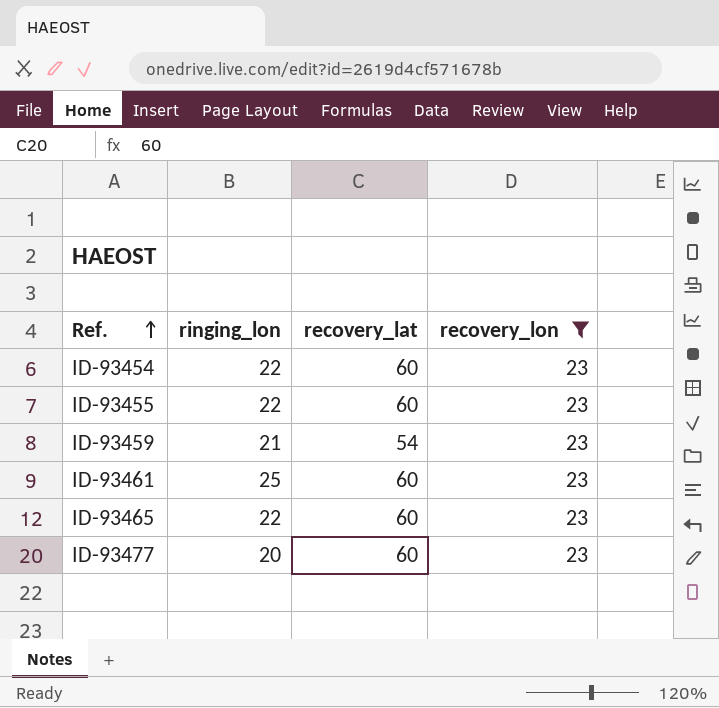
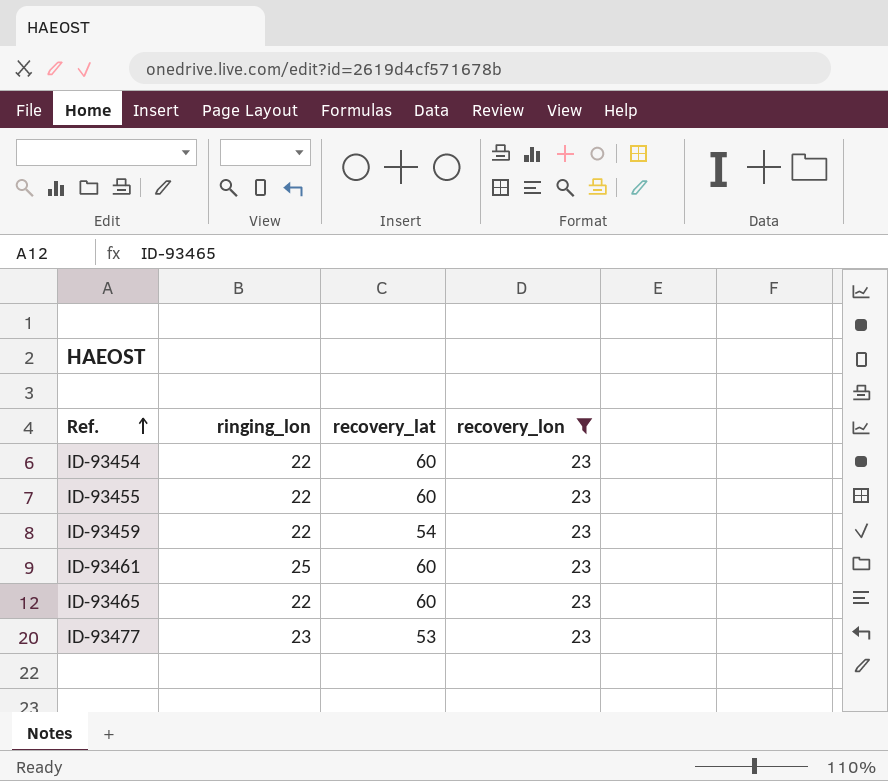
ID-93459 | ringing_lon: 21 -> 22
ID-93477 | ringing_lon: 20 -> 23
ID-93477 | recovery_lat: 60 -> 53

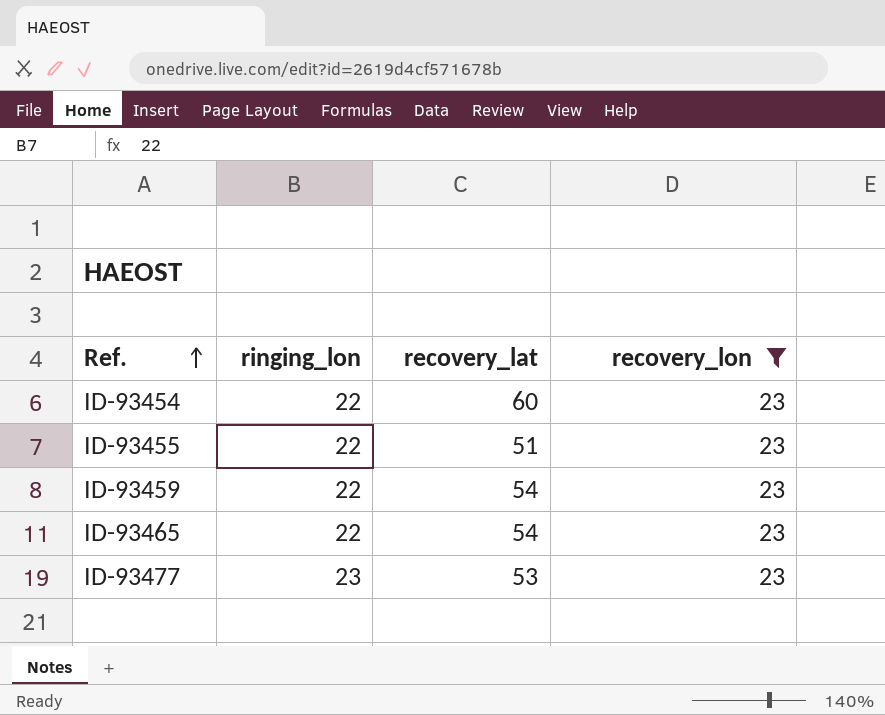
row ID-93461: 25 | 60 | 23 -> none
ID-93455 | recovery_lat: 60 -> 51
ID-93465 | recovery_lat: 60 -> 54

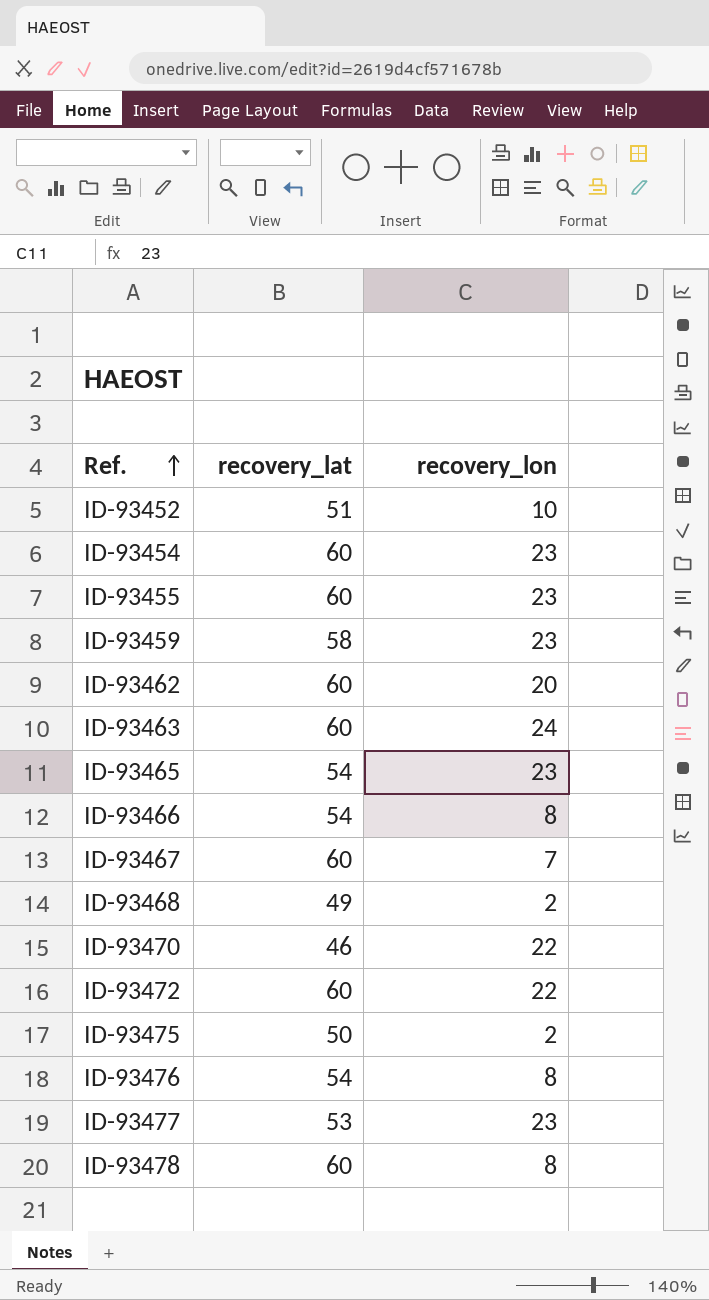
filter: recovery_lon = 23 -> none
column ringing_lon | position: 2 -> none
ID-93455 | recovery_lat: 51 -> 60
ID-93459 | recovery_lat: 54 -> 58

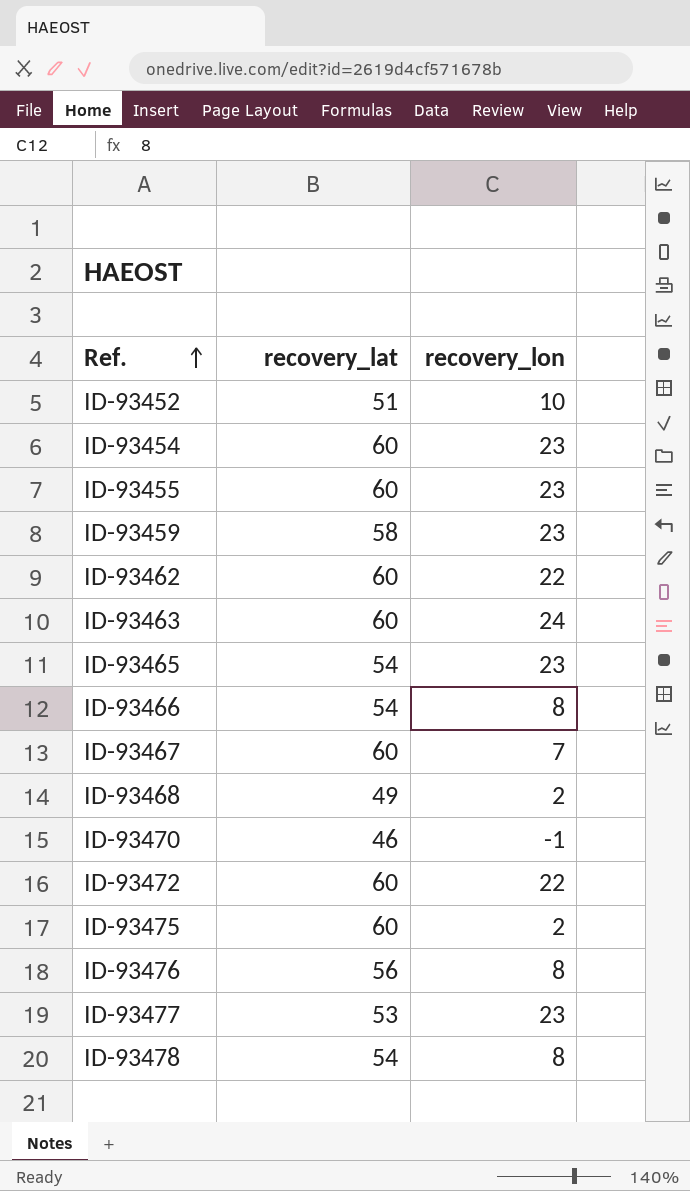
ID-93462 | recovery_lon: 20 -> 22
ID-93470 | recovery_lon: 22 -> -1
ID-93475 | recovery_lat: 50 -> 60
ID-93476 | recovery_lat: 54 -> 56
ID-93478 | recovery_lat: 60 -> 54

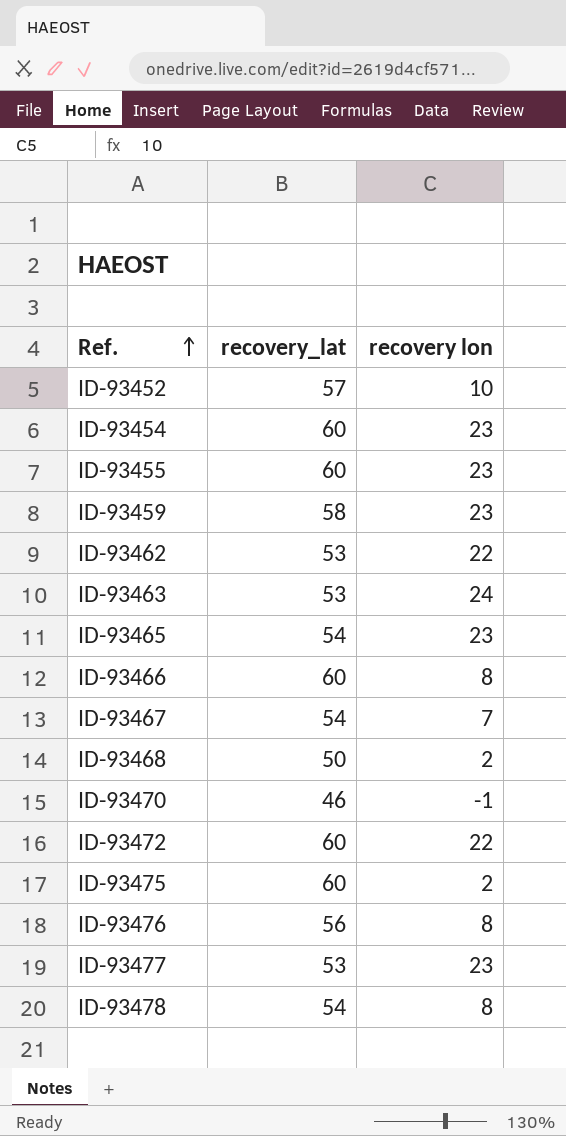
column name: recovery_lon -> recovery lon
ID-93452 | recovery_lat: 51 -> 57
ID-93462 | recovery_lat: 60 -> 53
ID-93463 | recovery_lat: 60 -> 53
ID-93466 | recovery_lat: 54 -> 60
ID-93467 | recovery_lat: 60 -> 54
ID-93468 | recovery_lat: 49 -> 50

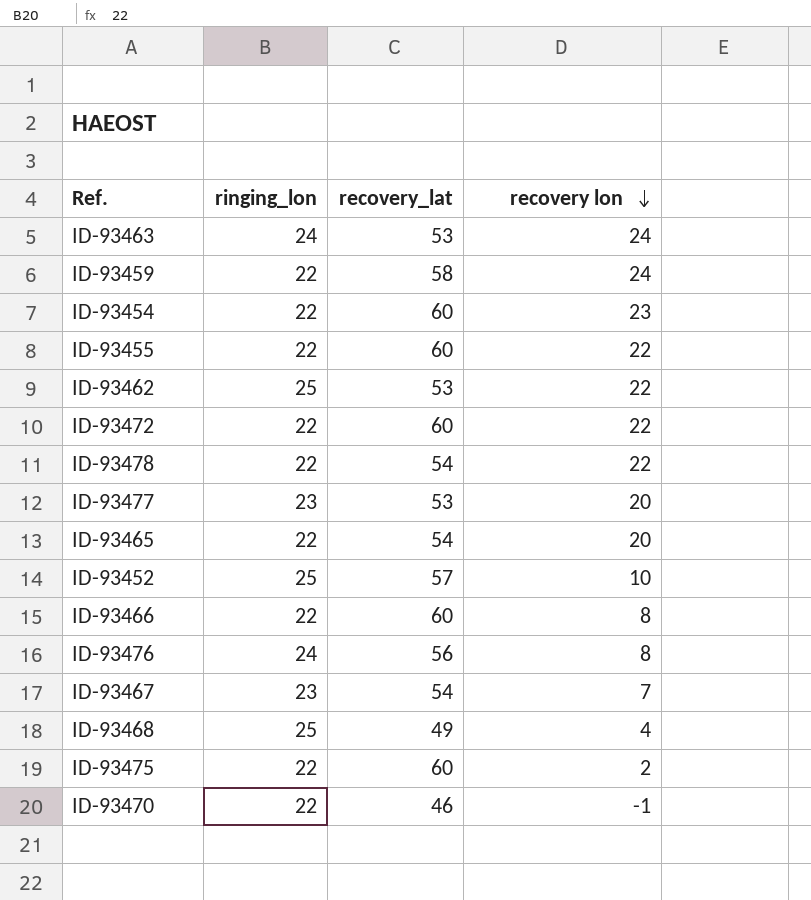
row order: Ref. ascending -> recovery lon descending
column ringing_lon | position: none -> 2
ID-93459 | recovery lon: 23 -> 24
ID-93455 | recovery lon: 23 -> 22
ID-93478 | recovery lon: 8 -> 22
ID-93477 | recovery lon: 23 -> 20
ID-93465 | recovery lon: 23 -> 20
ID-93468 | recovery_lat: 50 -> 49
ID-93468 | recovery lon: 2 -> 4

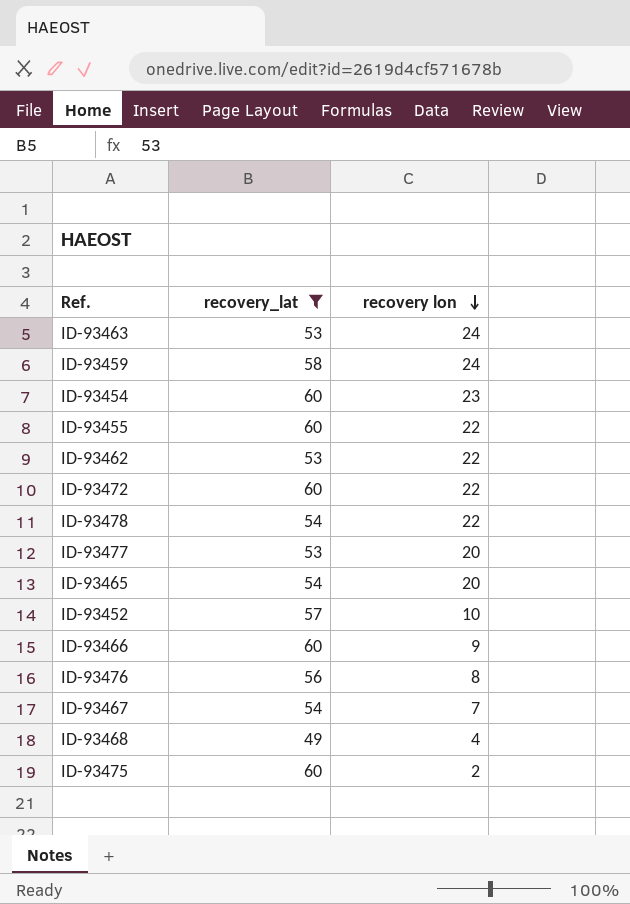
filter: none -> recovery_lat != 46
column ringing_lon | position: 2 -> none
ID-93466 | recovery lon: 8 -> 9

